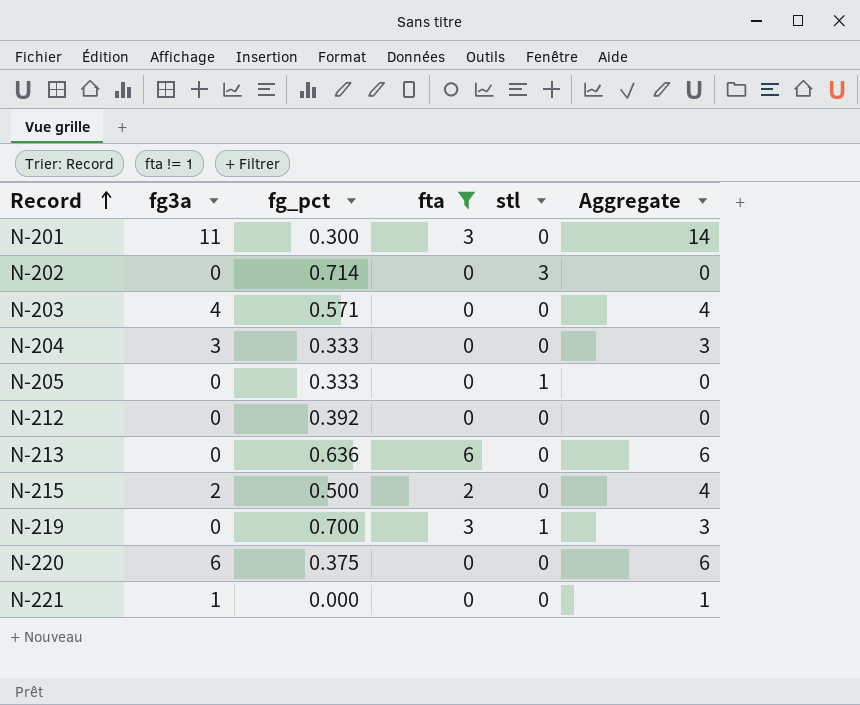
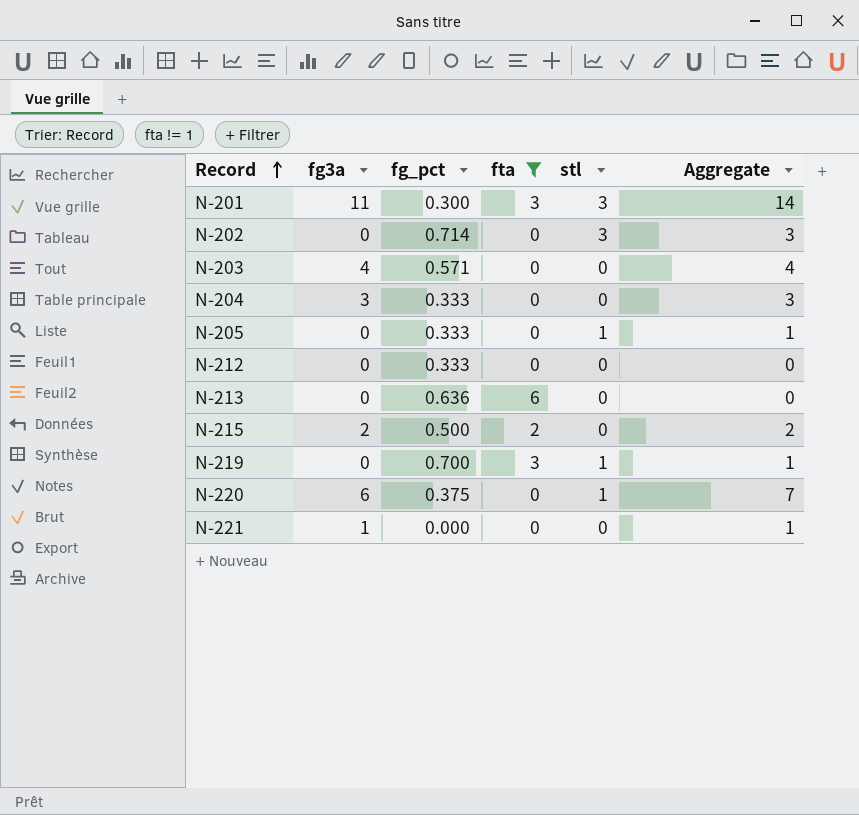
column Aggregate | formula: [fg3a] + [fta] -> [fg3a] + [stl]
N-201 | stl: 0 -> 3
N-212 | fg_pct: 0.392 -> 0.333
N-220 | stl: 0 -> 1

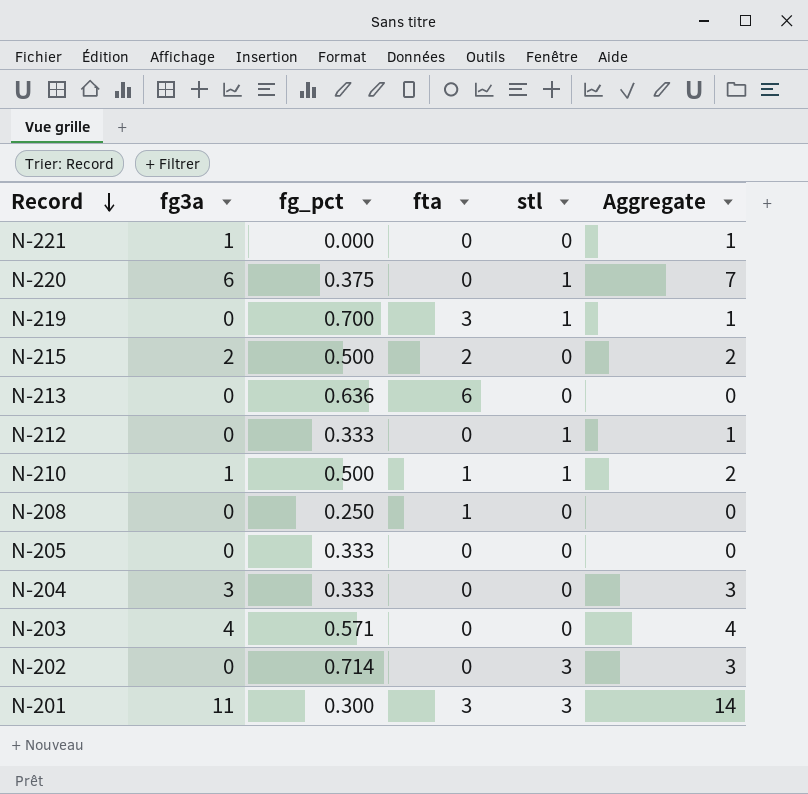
filter: fta != 1 -> none
row order: Record ascending -> Record descending
N-212 | stl: 0 -> 1
N-212 | Aggregate: 0 -> 1
N-205 | stl: 1 -> 0
N-205 | Aggregate: 1 -> 0

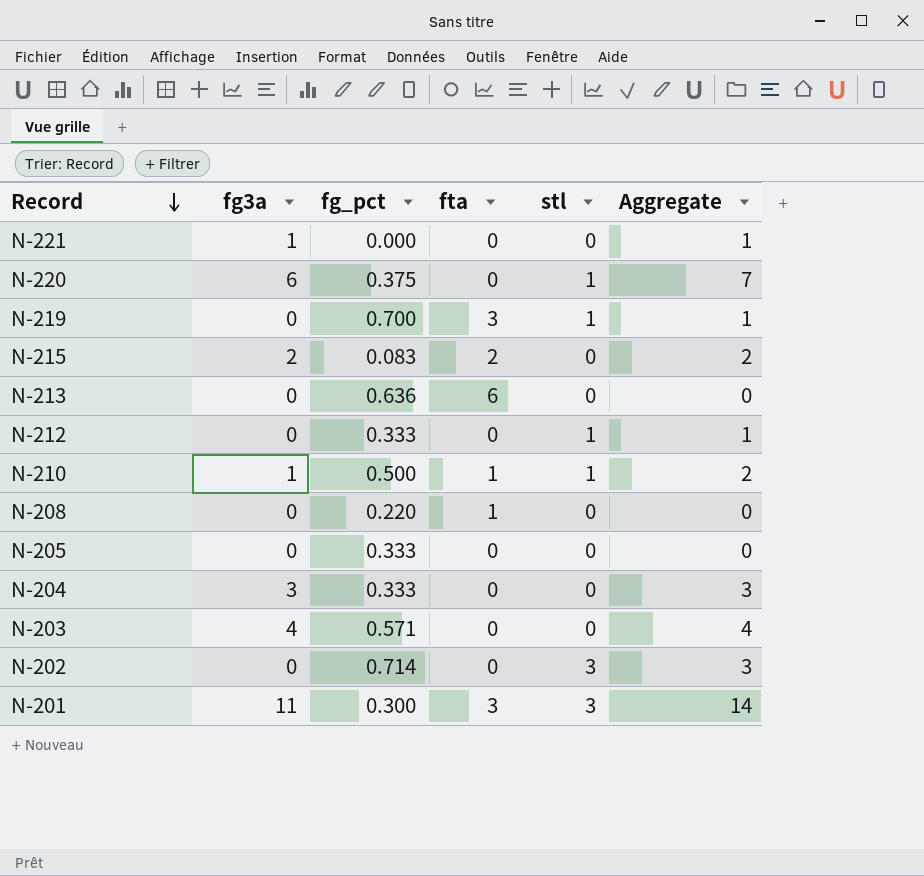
N-215 | fg_pct: 0.500 -> 0.083
N-208 | fg_pct: 0.250 -> 0.220

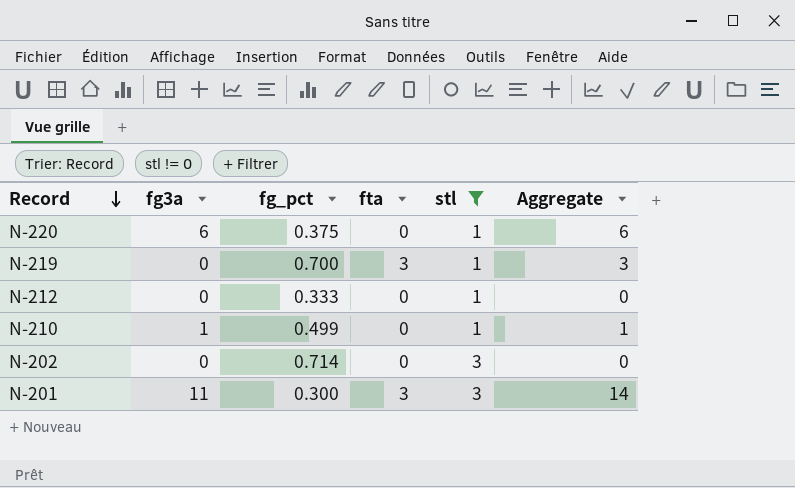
filter: none -> stl != 0
column Aggregate | formula: [fg3a] + [stl] -> [fg3a] + [fta]
N-210 | fg_pct: 0.500 -> 0.499
N-210 | fta: 1 -> 0

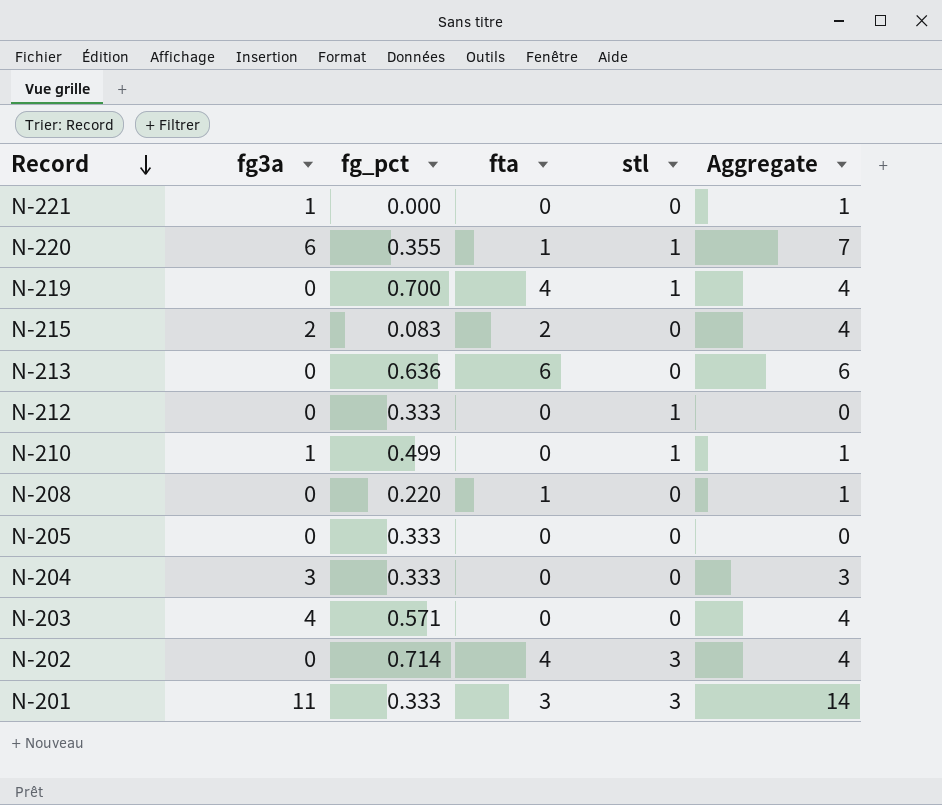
filter: stl != 0 -> none
N-220 | fg_pct: 0.375 -> 0.355
N-220 | fta: 0 -> 1
N-220 | Aggregate: 6 -> 7
N-219 | fta: 3 -> 4
N-219 | Aggregate: 3 -> 4
N-202 | fta: 0 -> 4
N-202 | Aggregate: 0 -> 4
N-201 | fg_pct: 0.300 -> 0.333

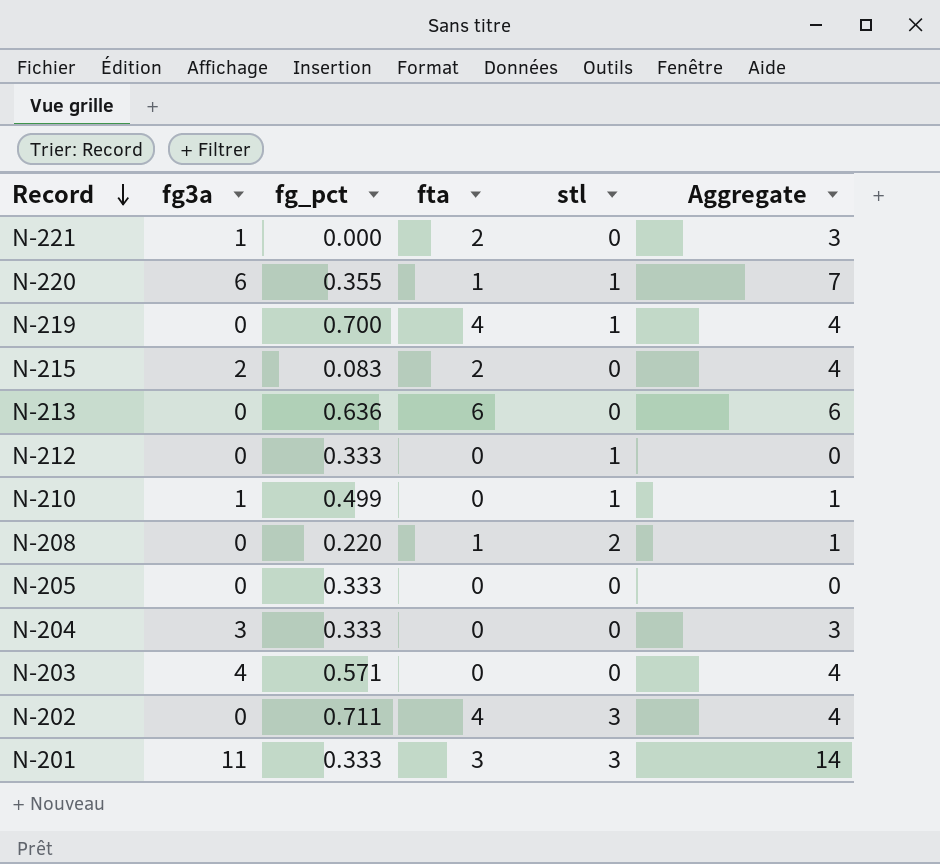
N-221 | fta: 0 -> 2
N-221 | Aggregate: 1 -> 3
N-208 | stl: 0 -> 2
N-202 | fg_pct: 0.714 -> 0.711

